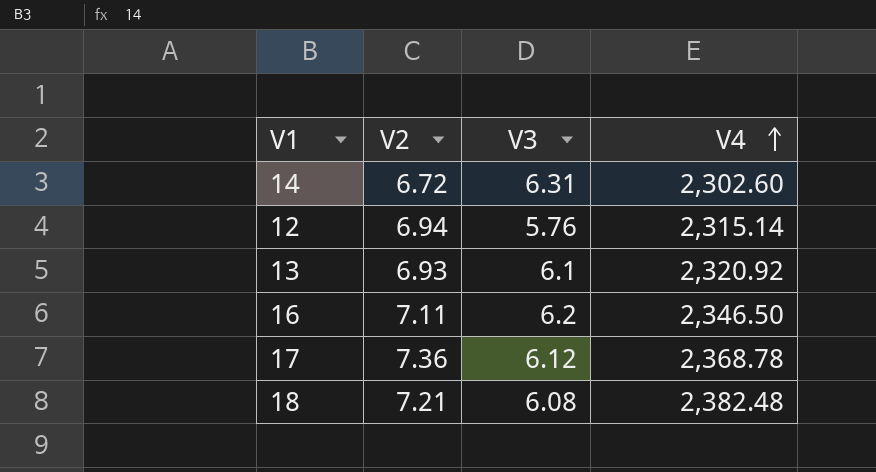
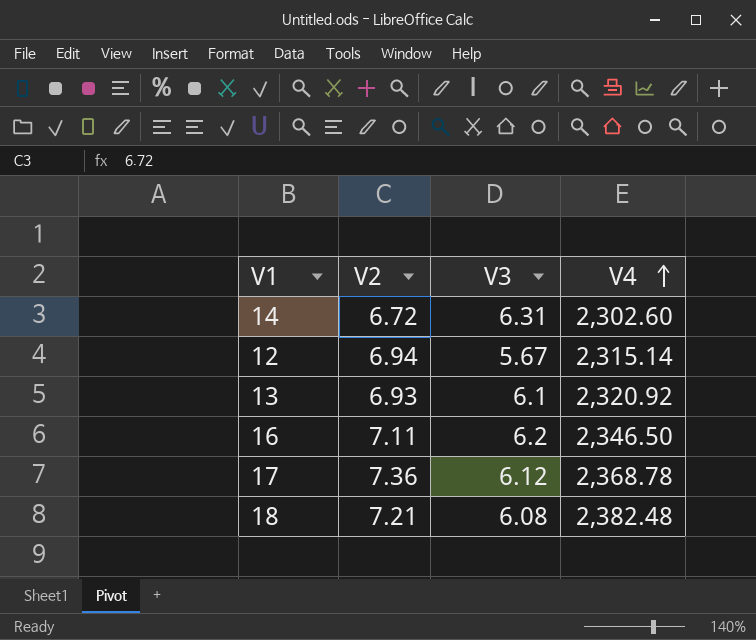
12 | V3: 5.76 -> 5.67

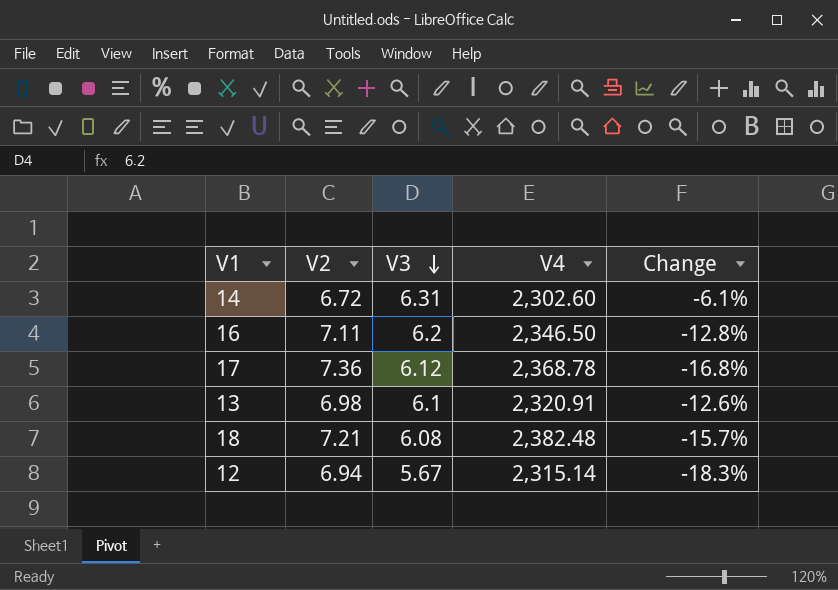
row order: V4 ascending -> V3 descending
column Change | formula: none -> ([V3] - [V2]) / [V2]
13 | V2: 6.93 -> 6.98
13 | V4: 2,320.92 -> 2,320.91

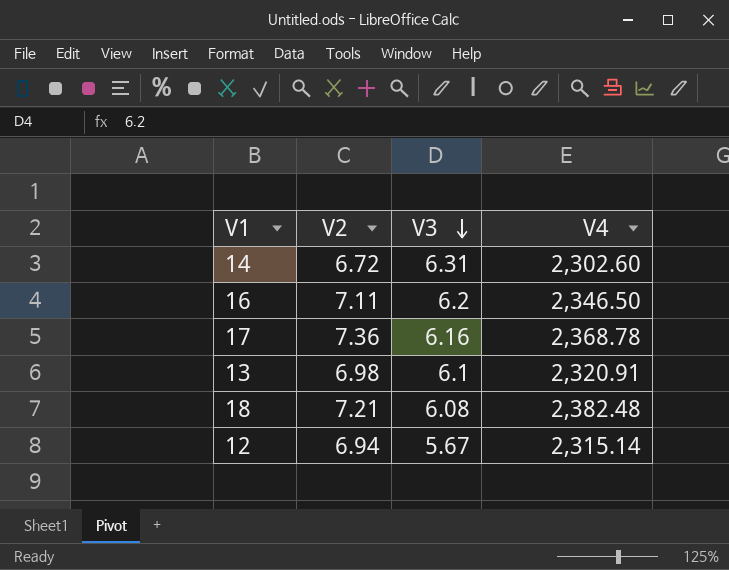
column Change | formula: ([V3] - [V2]) / [V2] -> none
17 | V3: 6.12 -> 6.16

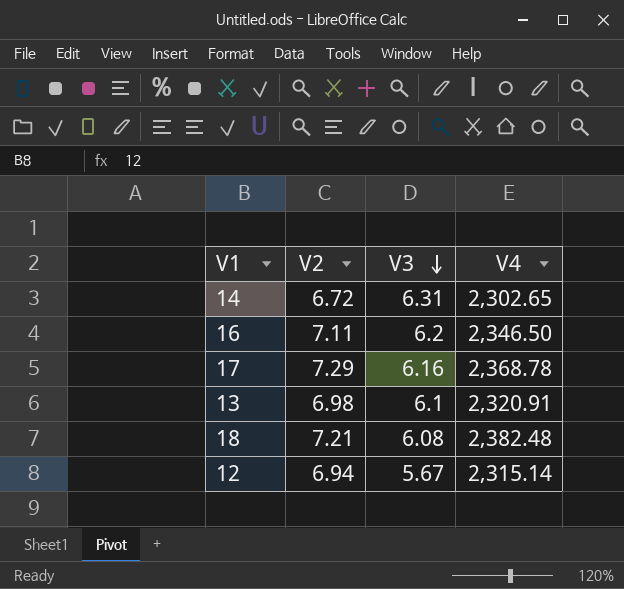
14 | V4: 2,302.60 -> 2,302.65
17 | V2: 7.36 -> 7.29

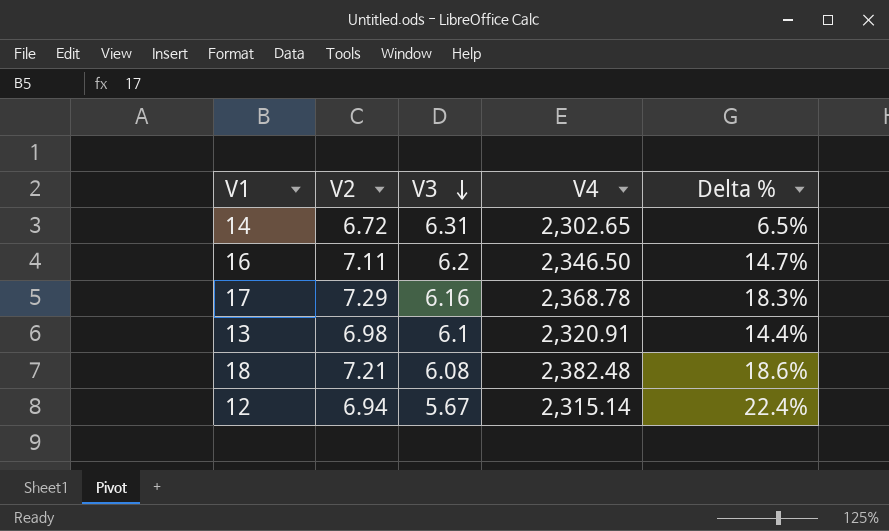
column Delta % | formula: none -> ([V2] - [V3]) / [V3]

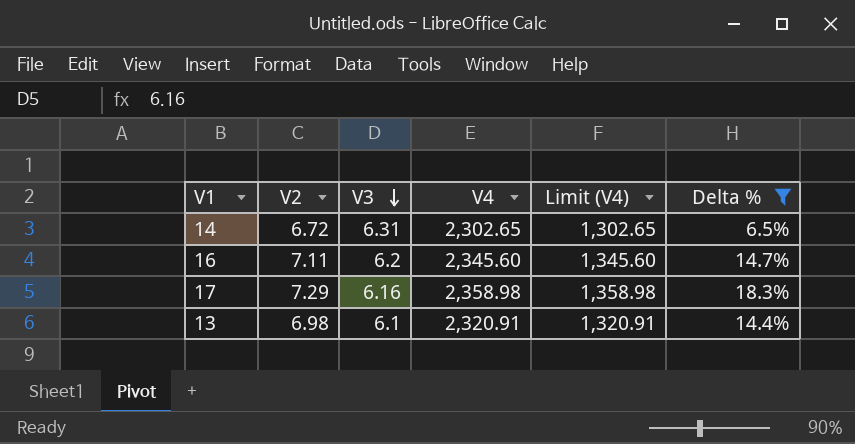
filter: none -> Delta % <= 18.3%
column Limit (V4) | formula: none -> [V4] - 1000
16 | V4: 2,346.50 -> 2,345.60
17 | V4: 2,368.78 -> 2,358.98

